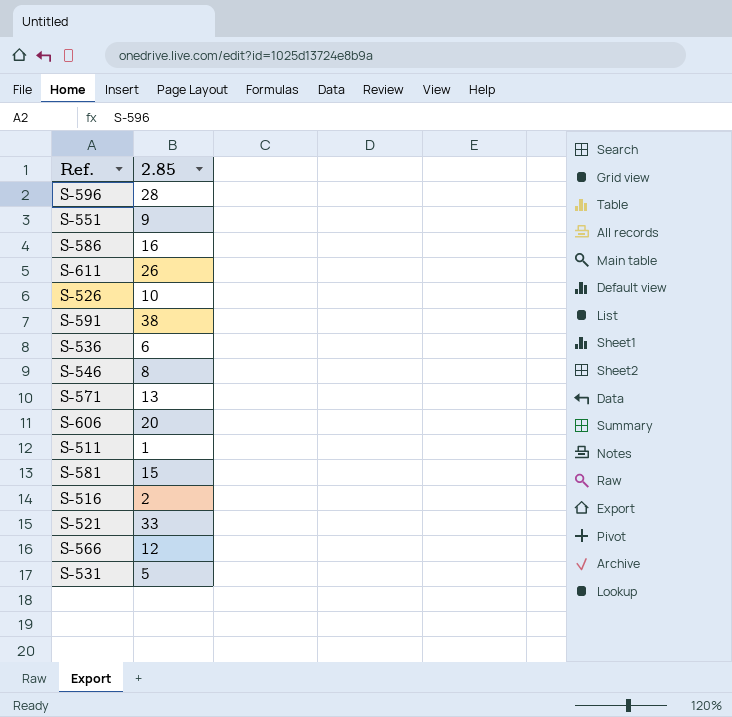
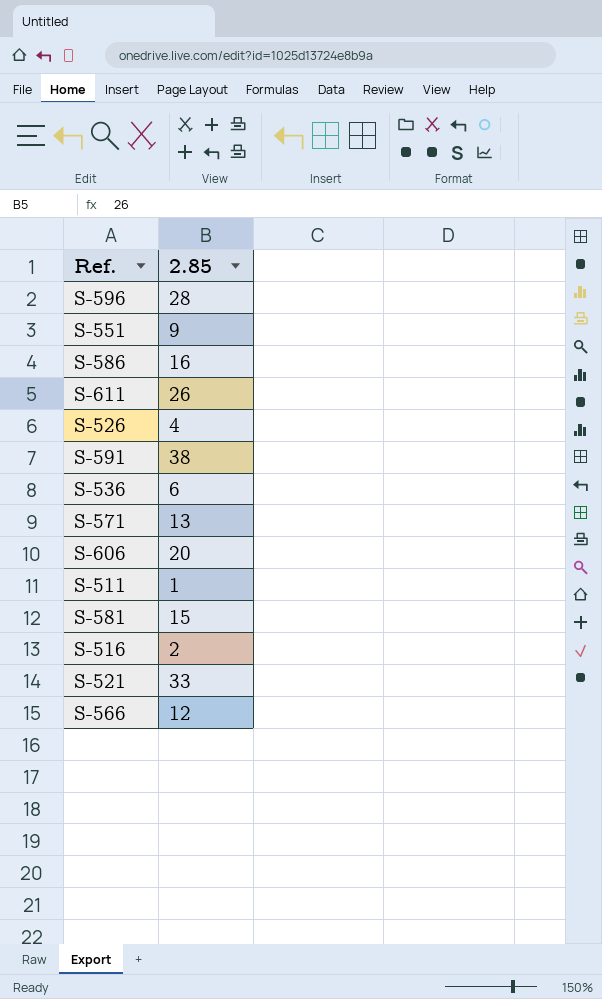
row S-546: 8 -> none
row S-531: 5 -> none
S-526 | 2.85: 10 -> 4

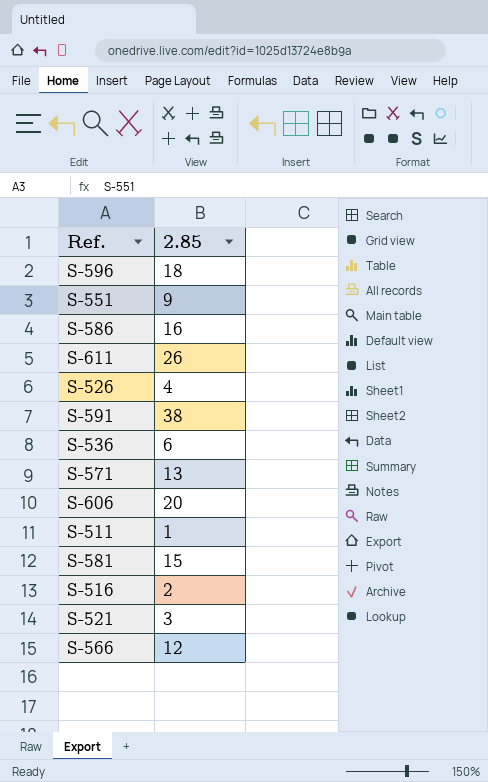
S-596 | 2.85: 28 -> 18
S-521 | 2.85: 33 -> 3

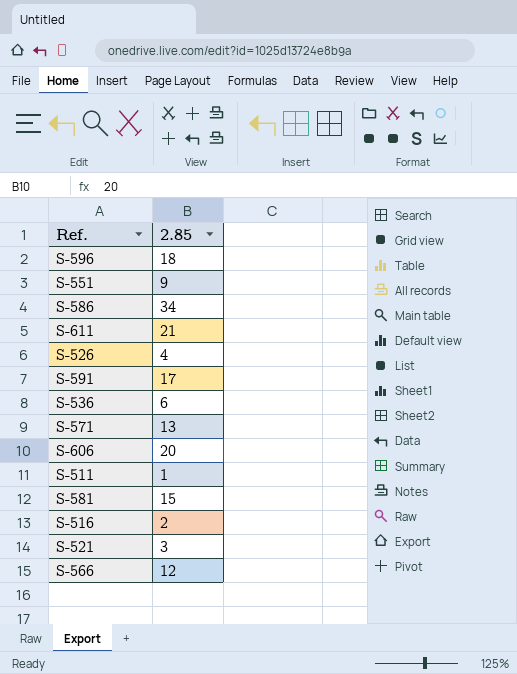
S-586 | 2.85: 16 -> 34
S-611 | 2.85: 26 -> 21
S-591 | 2.85: 38 -> 17

